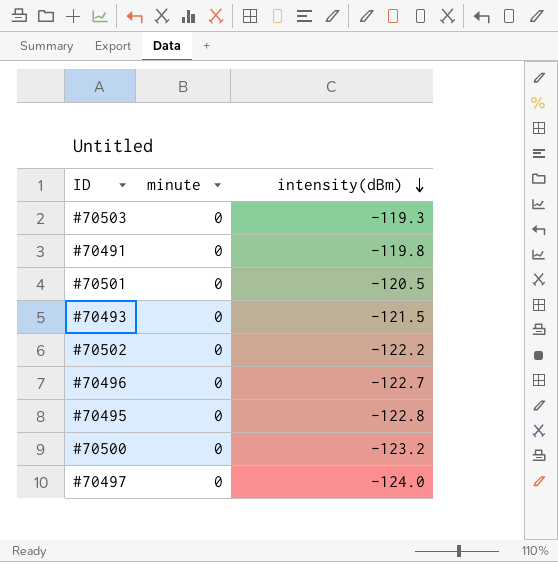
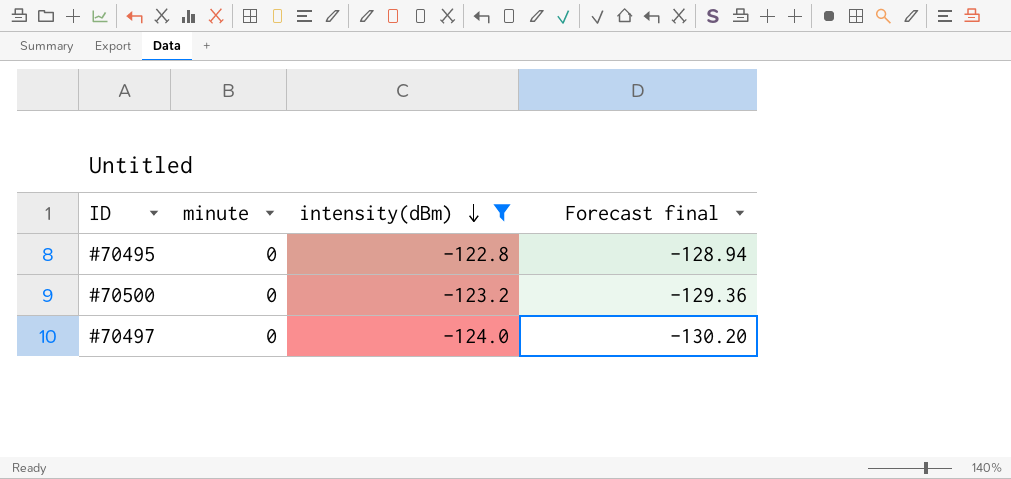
filter: none -> intensity(dBm) <= -122.8
column Forecast final | formula: none -> [intensity(dBm)] * 1.05

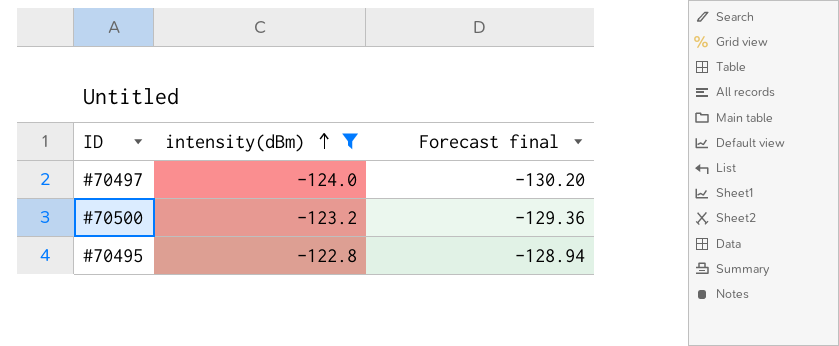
row order: intensity(dBm) descending -> intensity(dBm) ascending
column minute | position: 2 -> none

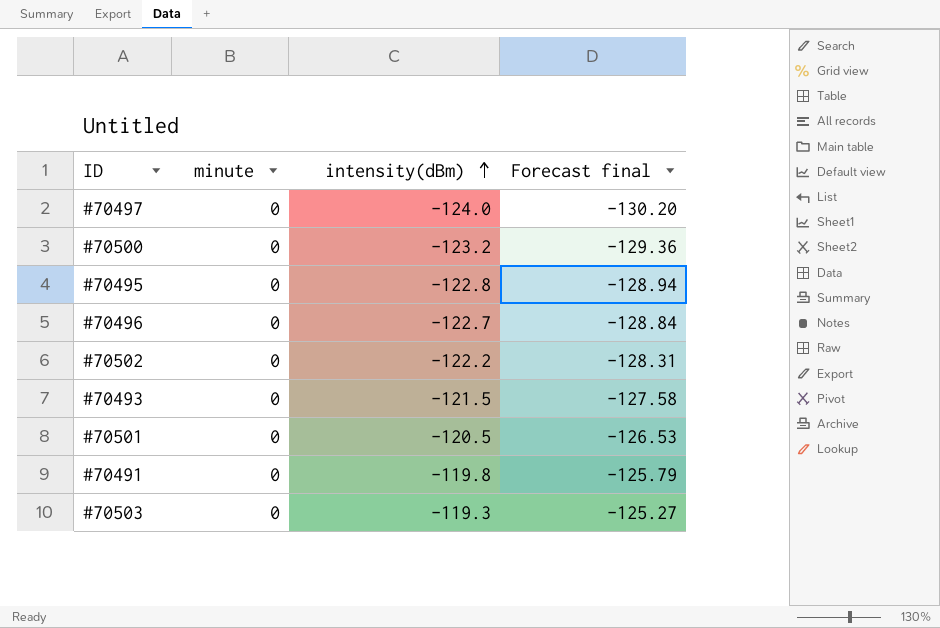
filter: intensity(dBm) <= -122.8 -> none
column minute | position: none -> 2

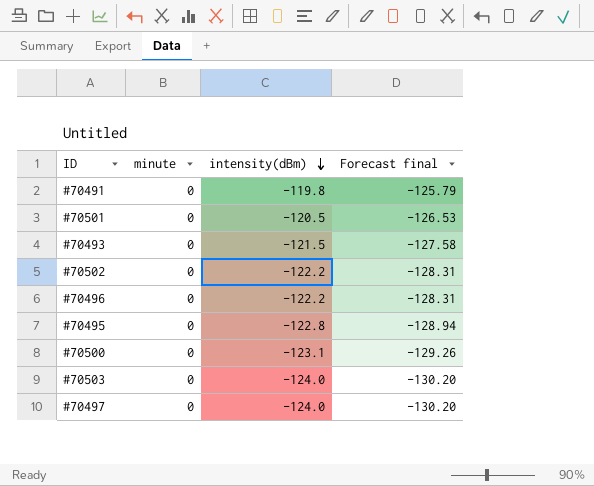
row order: intensity(dBm) ascending -> intensity(dBm) descending
#70496 | intensity(dBm): -122.7 -> -122.2
#70496 | Forecast final: -128.84 -> -128.31
#70500 | intensity(dBm): -123.2 -> -123.1
#70500 | Forecast final: -129.36 -> -129.26
#70503 | intensity(dBm): -119.3 -> -124.0
#70503 | Forecast final: -125.27 -> -130.20

